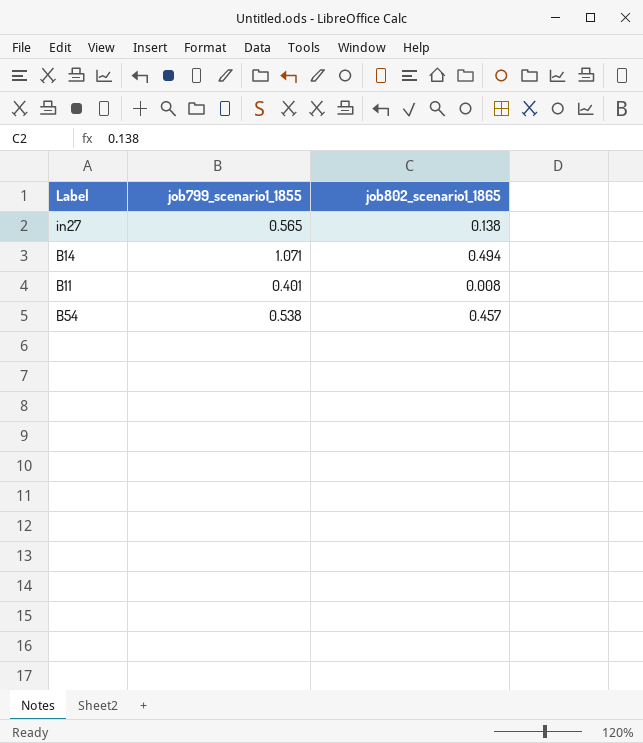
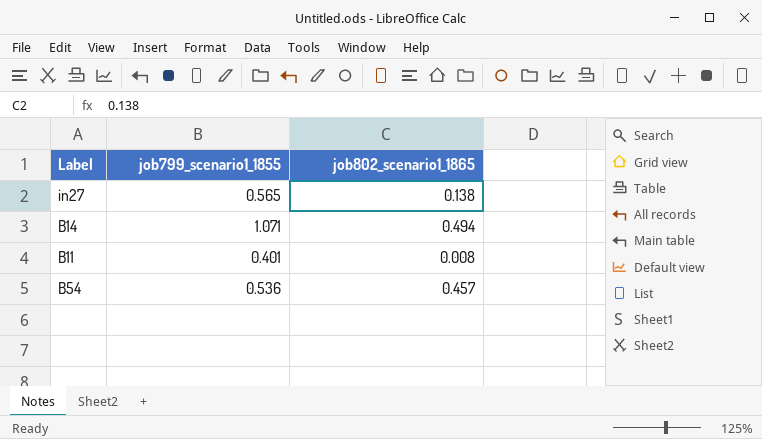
B54 | job799_scenario1_1855: 0.538 -> 0.536

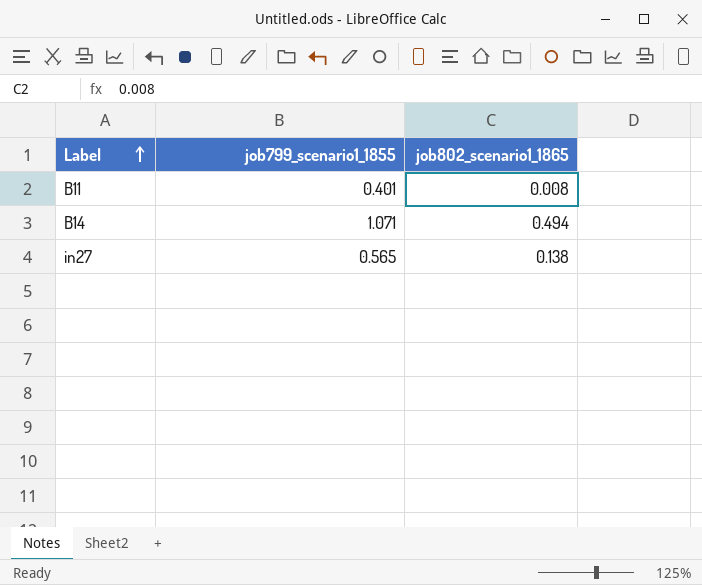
row order: none -> Label ascending
row B54: 0.536 | 0.457 -> none

